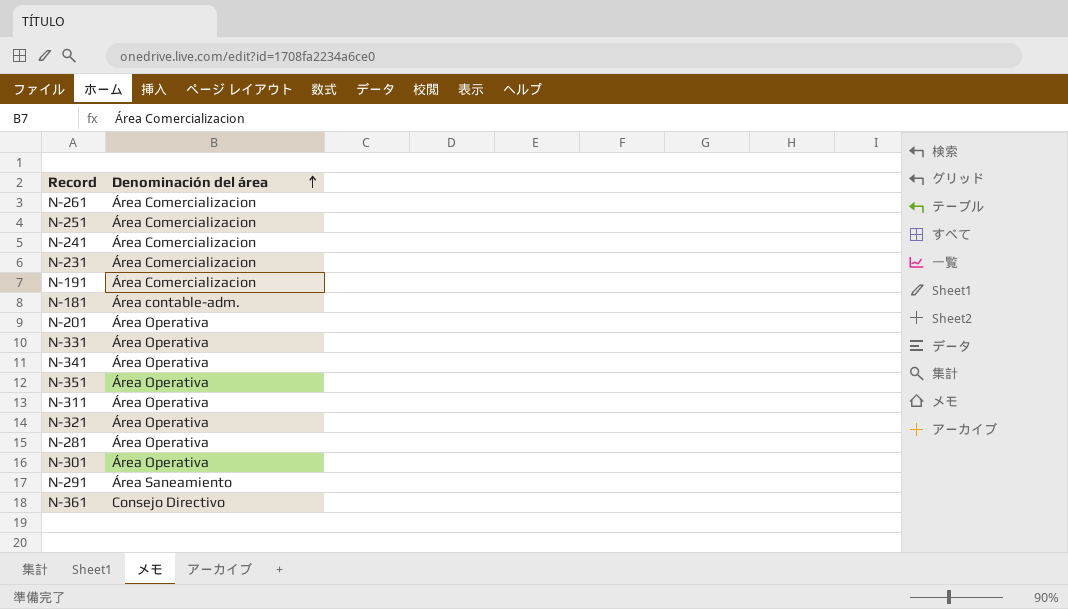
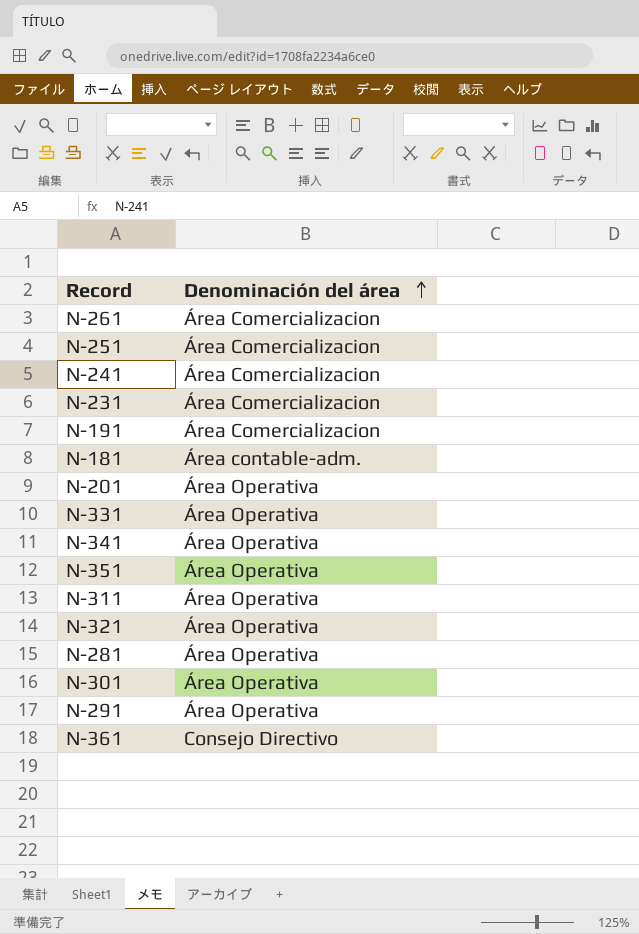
N-291 | Denominación del área: Área Saneamiento -> Área Operativa

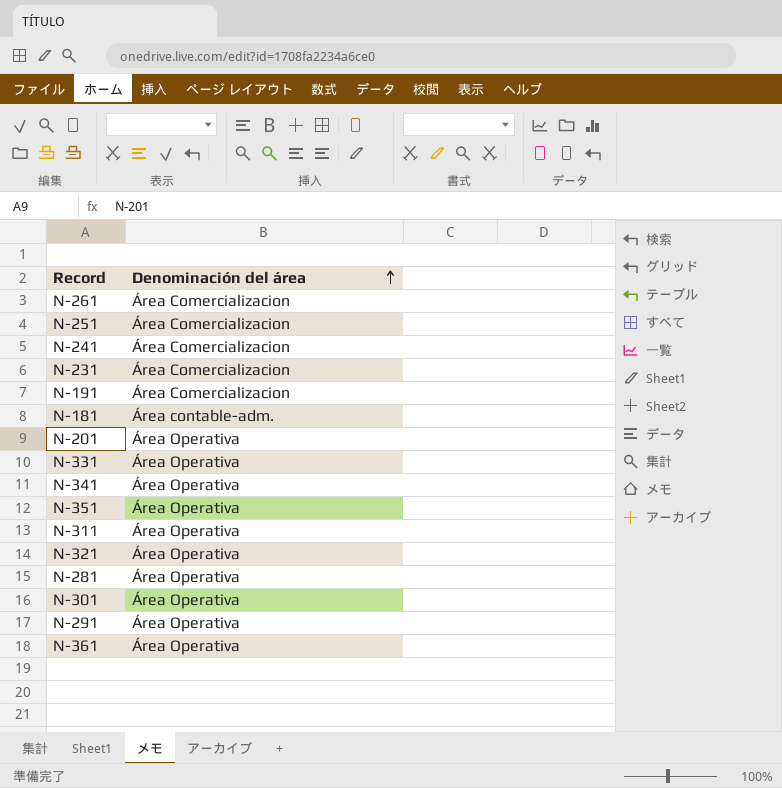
N-361 | Denominación del área: Consejo Directivo -> Área Operativa

